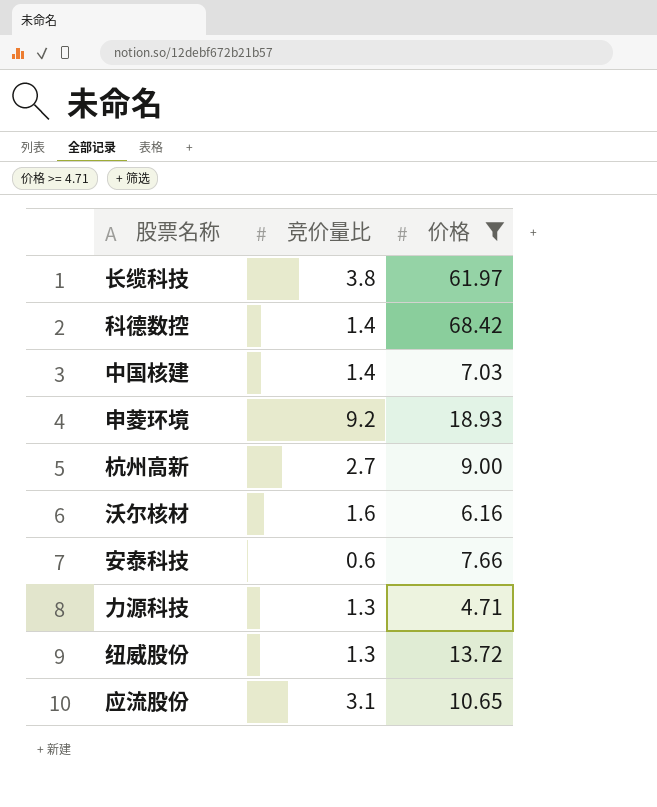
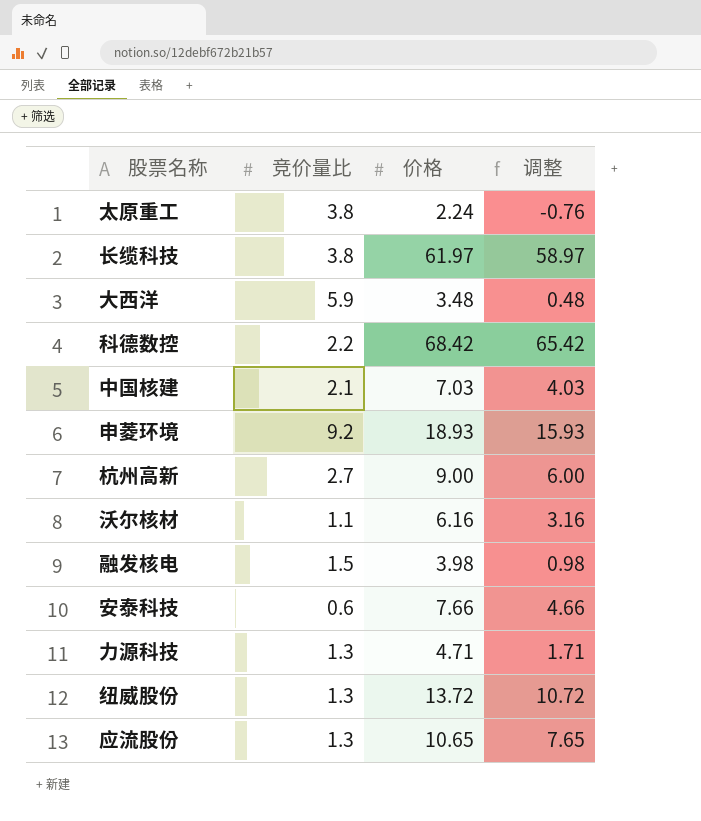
filter: 价格 >= 4.71 -> none
column 调整 | formula: none -> [价格] - 3
科德数控 | 竞价量比: 1.4 -> 2.2
中国核建 | 竞价量比: 1.4 -> 2.1
沃尔核材 | 竞价量比: 1.6 -> 1.1
应流股份 | 竞价量比: 3.1 -> 1.3

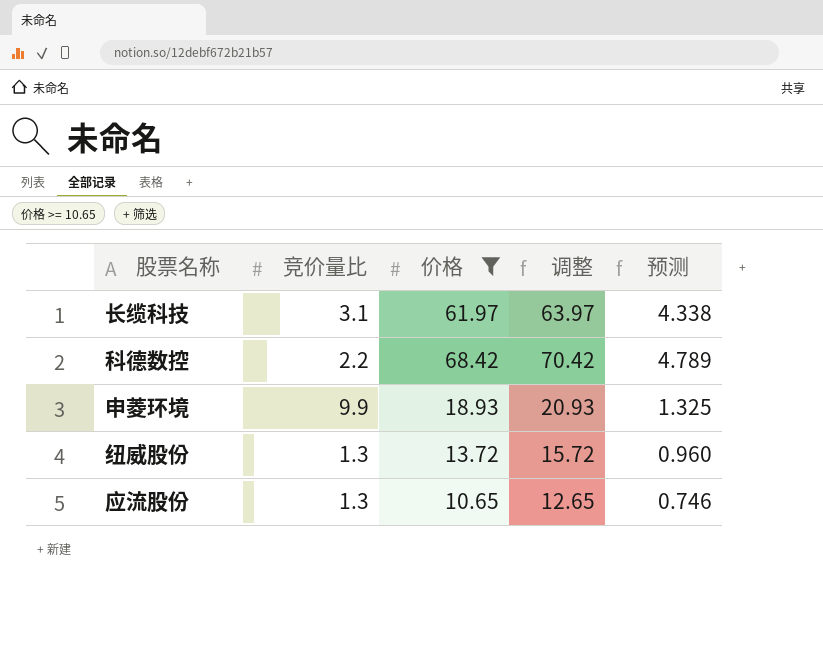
filter: none -> 价格 >= 10.65
column 调整 | formula: [价格] - 3 -> [价格] + 2
column 预测 | formula: none -> [价格] * 0.07
长缆科技 | 竞价量比: 3.8 -> 3.1
申菱环境 | 竞价量比: 9.2 -> 9.9

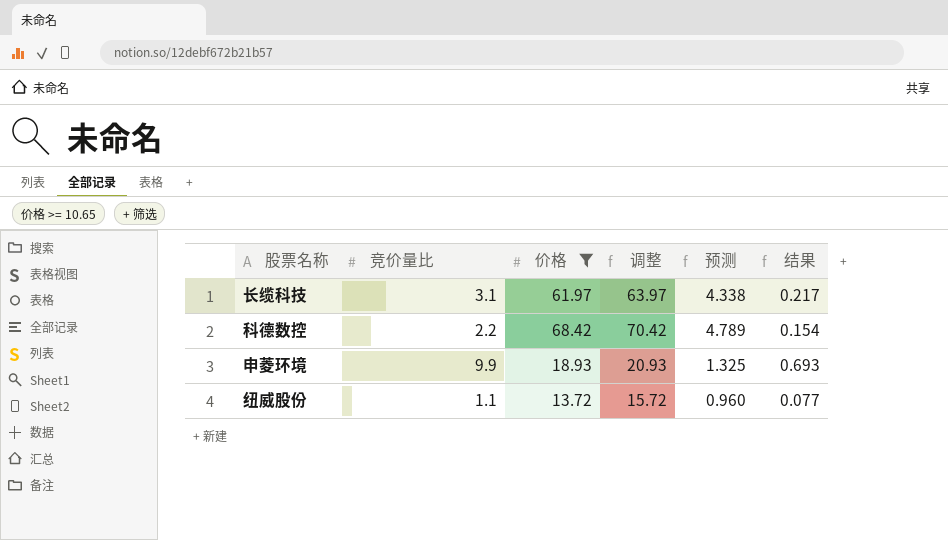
column 结果 | formula: none -> [竞价量比] * 0.07
row 应流股份: 1.3 | 10.65 | 12.65 | 0.746 -> none
纽威股份 | 竞价量比: 1.3 -> 1.1

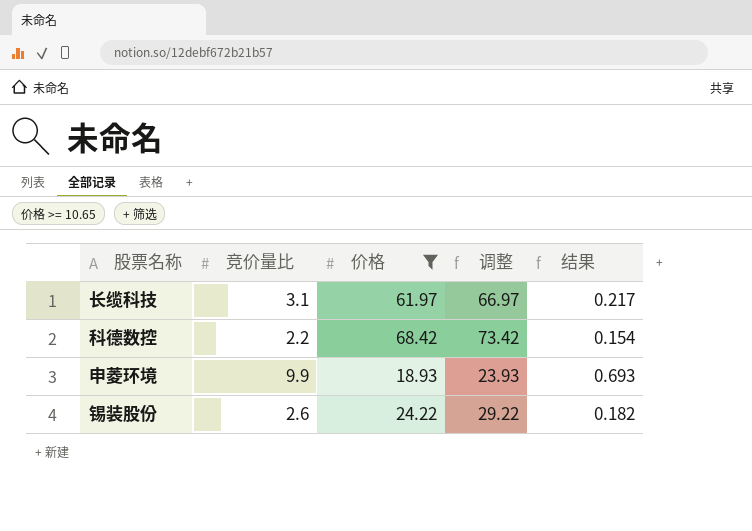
column 预测 | formula: [价格] * 0.07 -> none
column 调整 | formula: [价格] + 2 -> [价格] + 5
row 纽威股份: 1.1 | 13.72 | 15.72 | 0.960 | 0.077 -> none
row 锡装股份: none -> 2.6 | 24.22 | 29.22 | 0.182

